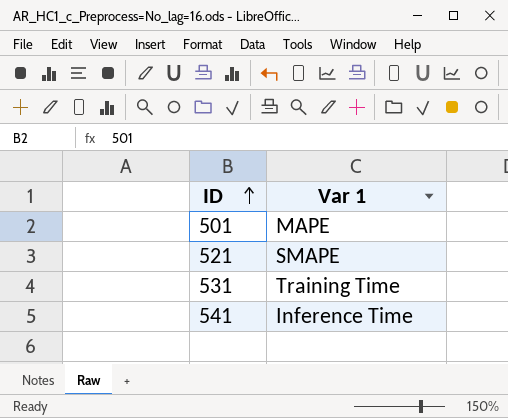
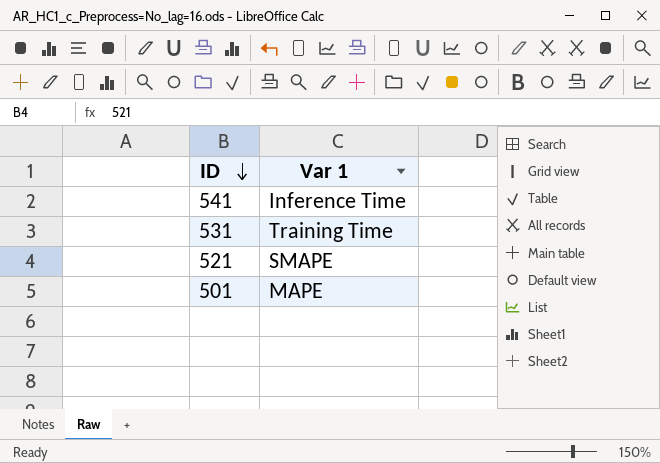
row order: ID ascending -> ID descending

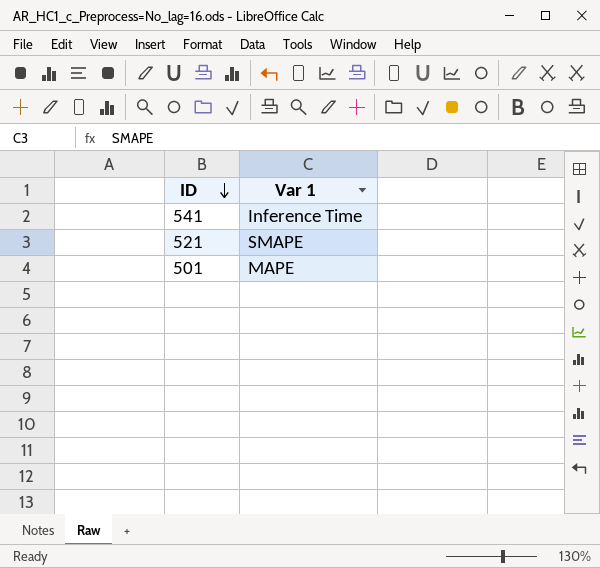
row 531: Training Time -> none

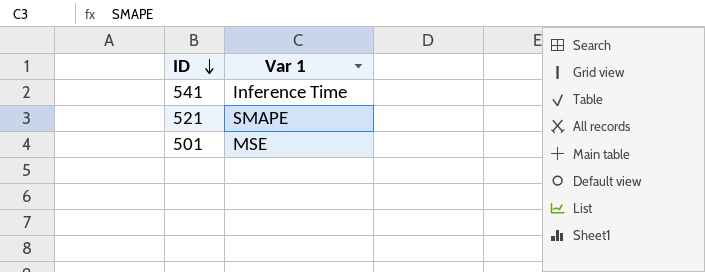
501 | Var 1: MAPE -> MSE

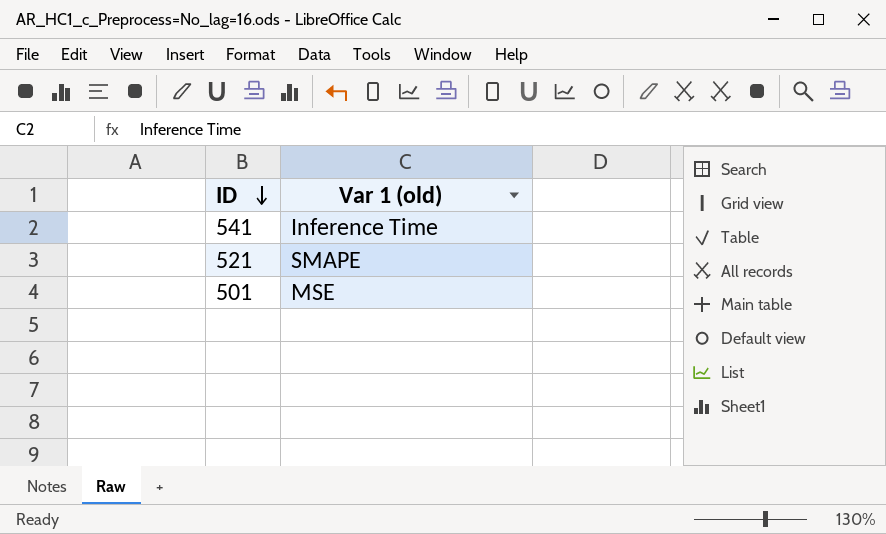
column name: Var 1 -> Var 1 (old)

